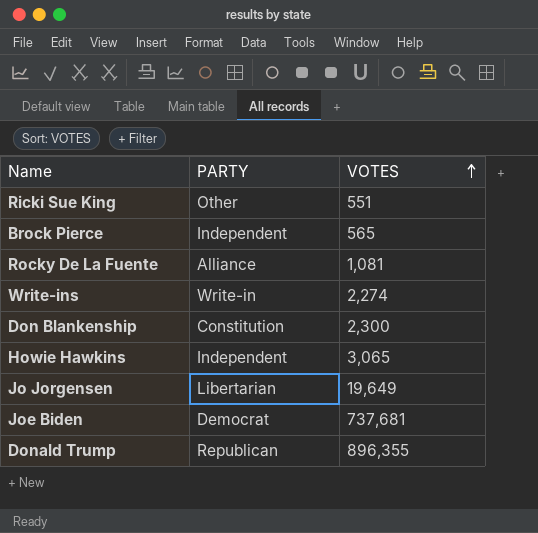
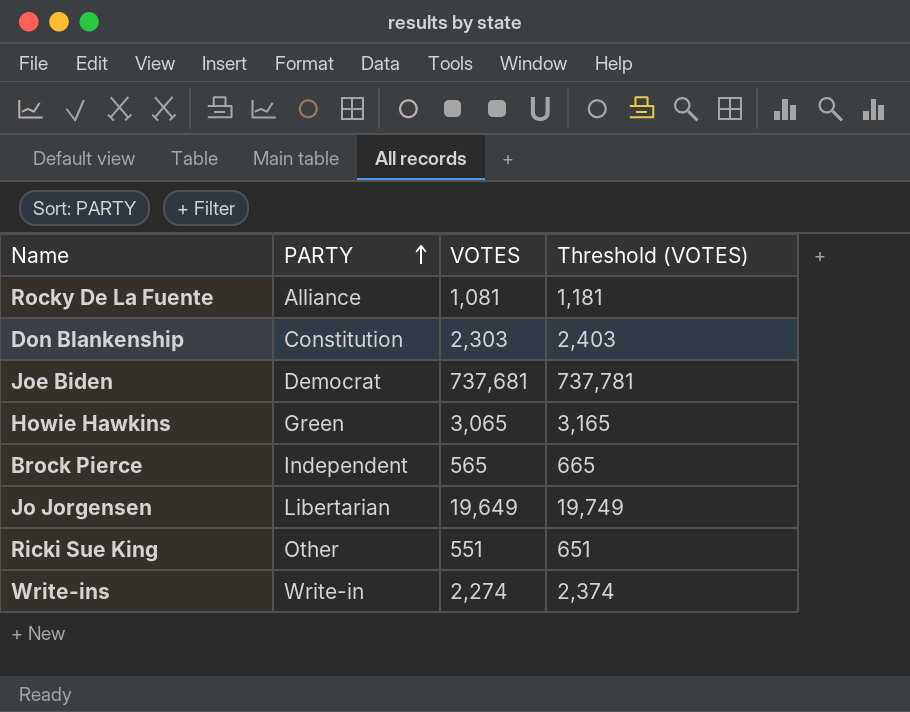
row order: VOTES ascending -> PARTY ascending
column Threshold (VOTES) | formula: none -> [VOTES] + 100
row Donald Trump: Republican | 896,355 -> none
Don Blankenship | VOTES: 2,300 -> 2,303
Howie Hawkins | PARTY: Independent -> Green

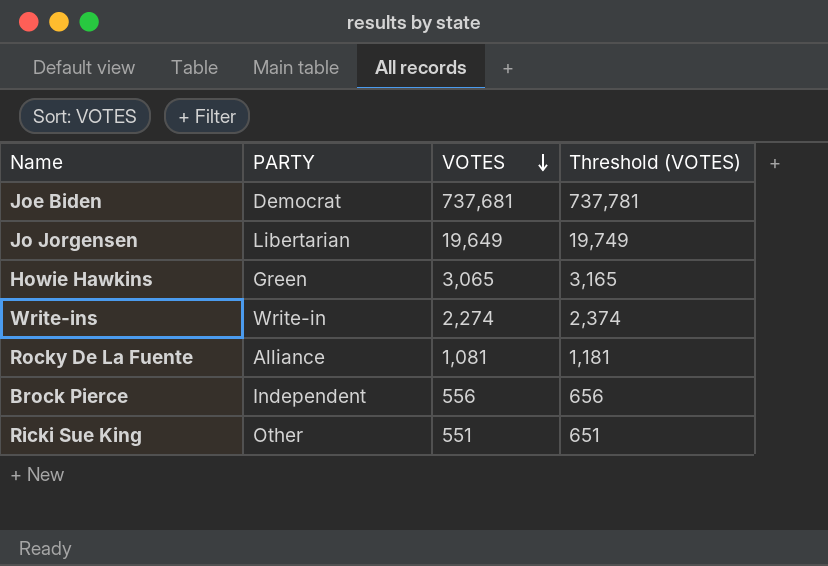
row order: PARTY ascending -> VOTES descending
row Don Blankenship: Constitution | 2,303 | 2,403 -> none
Brock Pierce | VOTES: 565 -> 556
Brock Pierce | Threshold (VOTES): 665 -> 656

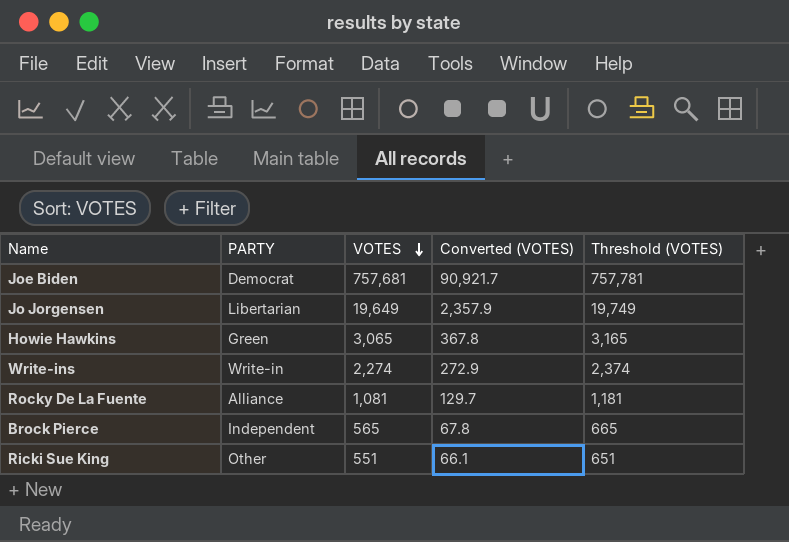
column Converted (VOTES) | formula: none -> [VOTES] * 0.12
Joe Biden | VOTES: 737,681 -> 757,681
Joe Biden | Threshold (VOTES): 737,781 -> 757,781
Brock Pierce | VOTES: 556 -> 565
Brock Pierce | Threshold (VOTES): 656 -> 665

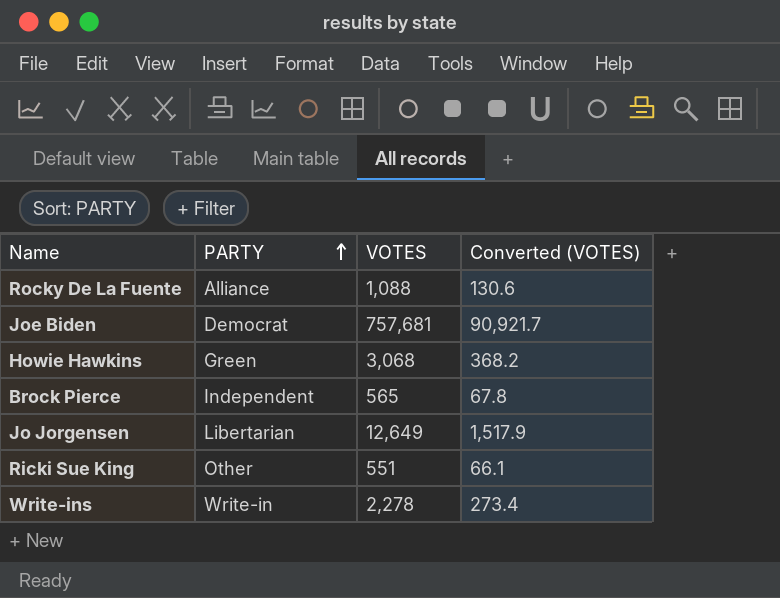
row order: VOTES descending -> PARTY ascending
column Threshold (VOTES) | formula: [VOTES] + 100 -> none
Rocky De La Fuente | VOTES: 1,081 -> 1,088
Rocky De La Fuente | Converted (VOTES): 129.7 -> 130.6
Howie Hawkins | VOTES: 3,065 -> 3,068
Howie Hawkins | Converted (VOTES): 367.8 -> 368.2
Jo Jorgensen | VOTES: 19,649 -> 12,649
Jo Jorgensen | Converted (VOTES): 2,357.9 -> 1,517.9
Write-ins | VOTES: 2,274 -> 2,278
Write-ins | Converted (VOTES): 272.9 -> 273.4

